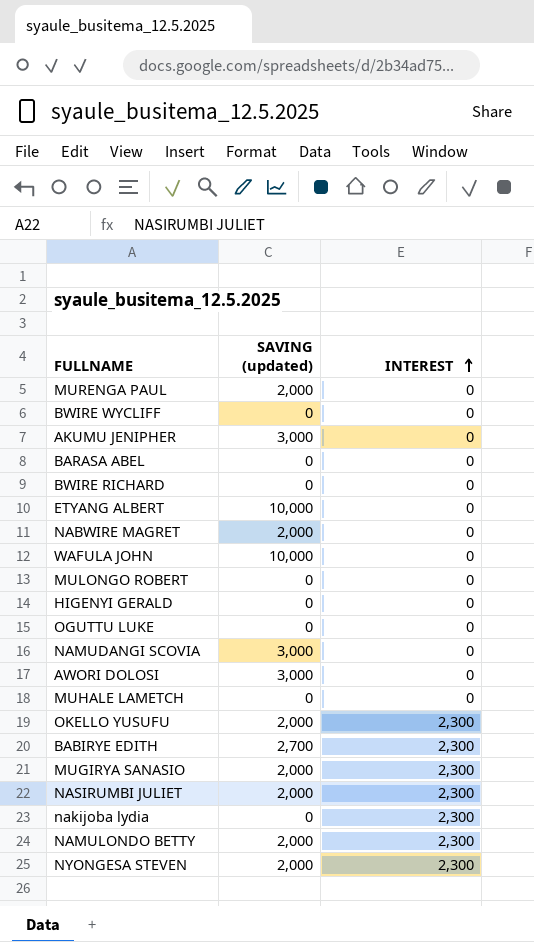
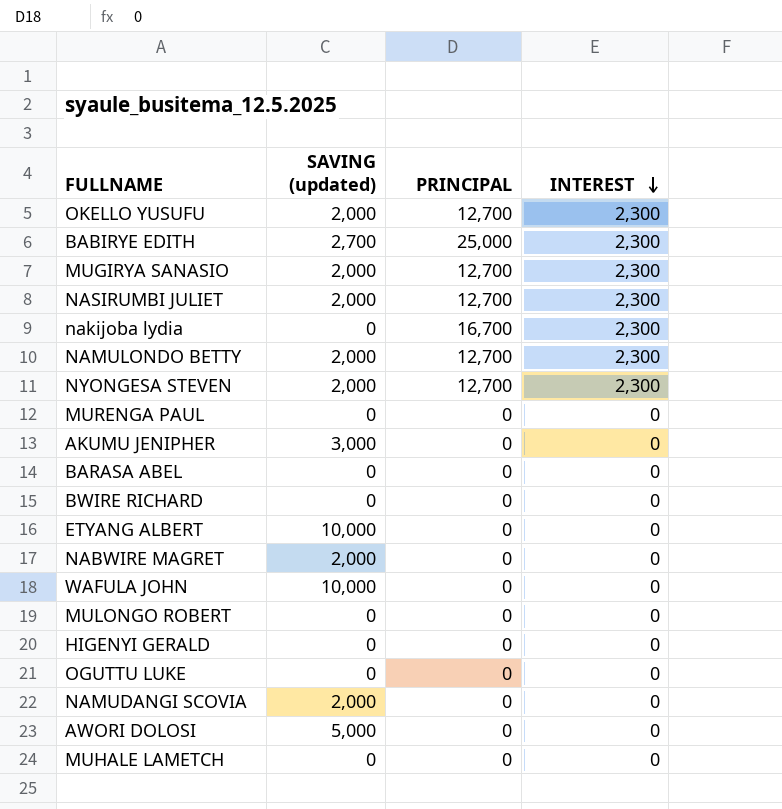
row order: INTEREST ascending -> INTEREST descending
column PRINCIPAL | position: none -> 3
row BWIRE WYCLIFF: 0 | 0 -> none
MURENGA PAUL | SAVING (updated): 2,000 -> 0
NAMUDANGI SCOVIA | SAVING (updated): 3,000 -> 2,000
AWORI DOLOSI | SAVING (updated): 3,000 -> 5,000

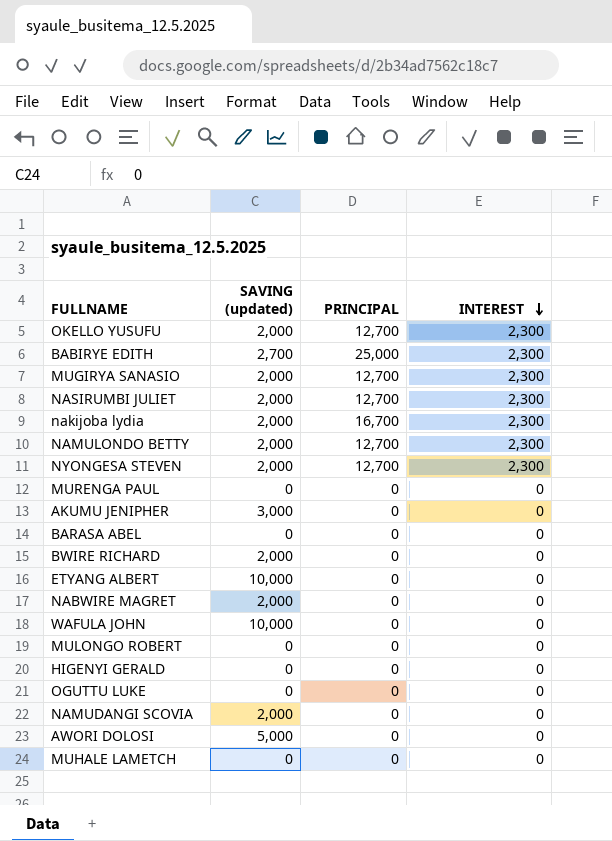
nakijoba lydia | SAVING (updated): 0 -> 2,000
BWIRE RICHARD | SAVING (updated): 0 -> 2,000

